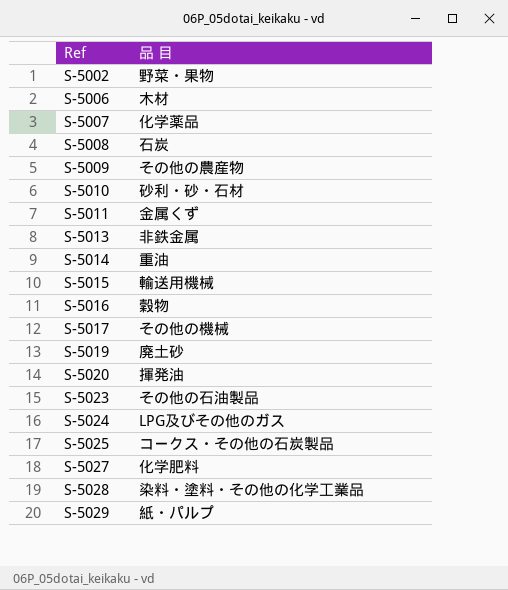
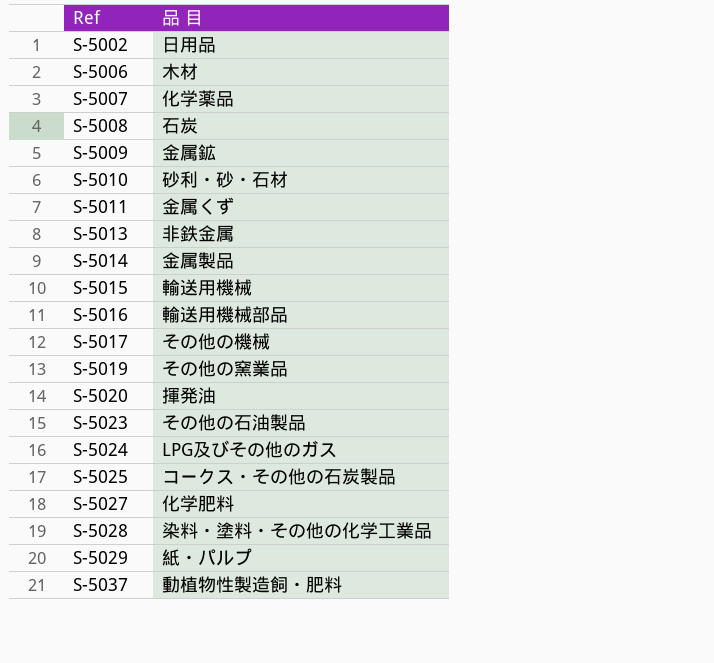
S-5002 | 品 目: 野菜・果物 -> 日用品
S-5009 | 品 目: その他の農産物 -> 金属鉱
S-5014 | 品 目: 重油 -> 金属製品
S-5016 | 品 目: 穀物 -> 輸送用機械部品
S-5019 | 品 目: 廃土砂 -> その他の窯業品
row S-5037: none -> 動植物性製造飼・肥料

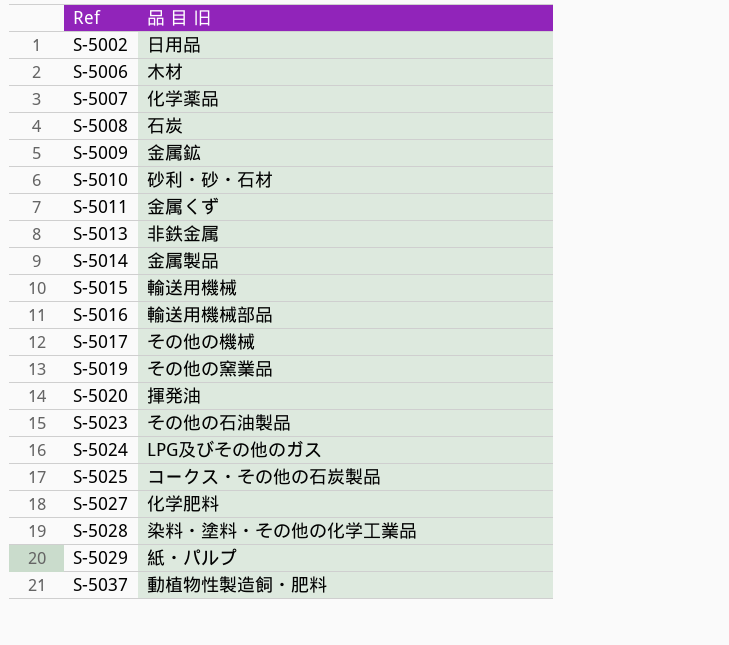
column name: 品 目 -> 品 目 旧

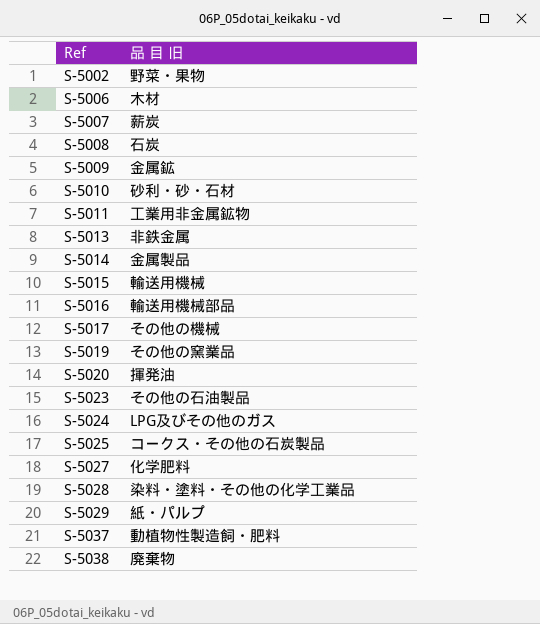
S-5002 | 品 目 旧: 日用品 -> 野菜・果物
S-5007 | 品 目 旧: 化学薬品 -> 薪炭
S-5011 | 品 目 旧: 金属くず -> 工業用非金属鉱物
row S-5038: none -> 廃棄物

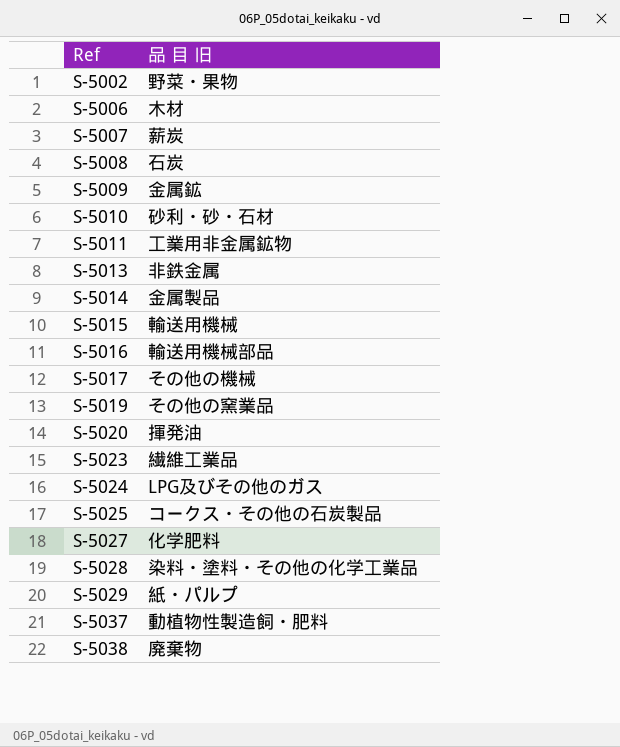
S-5023 | 品 目 旧: その他の石油製品 -> 繊維工業品

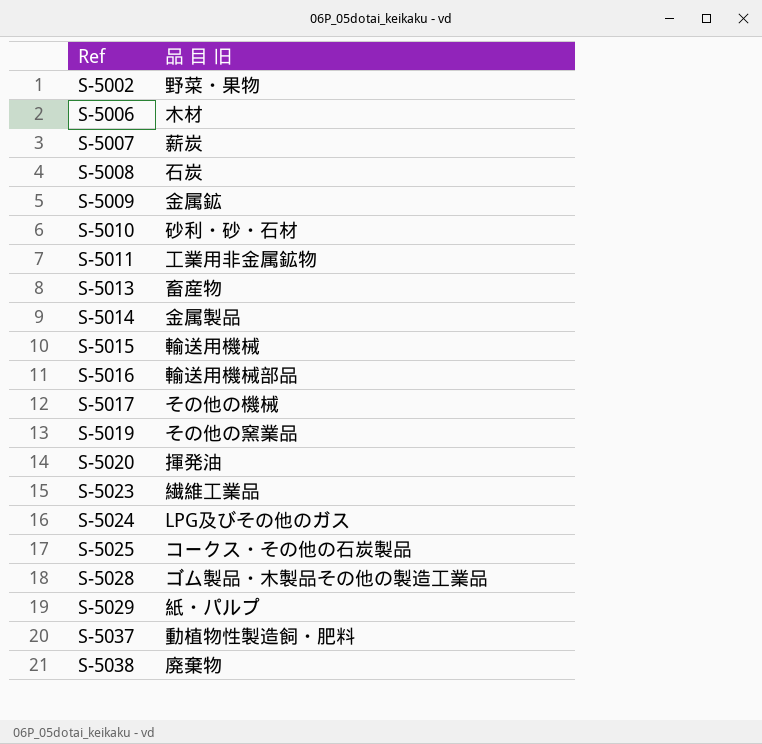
row S-5027: 化学肥料 -> none
S-5013 | 品 目 旧: 非鉄金属 -> 畜産物
S-5028 | 品 目 旧: 染料・塗料・その他の化学工業品 -> ゴム製品・木製品その他の製造工業品

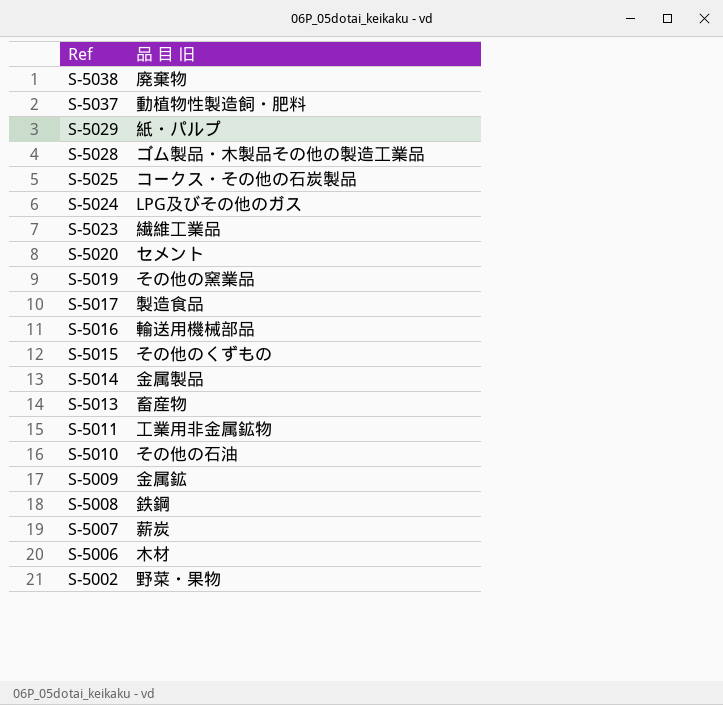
row order: Ref ascending -> Ref descending
S-5020 | 品 目 旧: 揮発油 -> セメント
S-5017 | 品 目 旧: その他の機械 -> 製造食品
S-5015 | 品 目 旧: 輸送用機械 -> その他のくずもの
S-5010 | 品 目 旧: 砂利・砂・石材 -> その他の石油
S-5008 | 品 目 旧: 石炭 -> 鉄鋼

